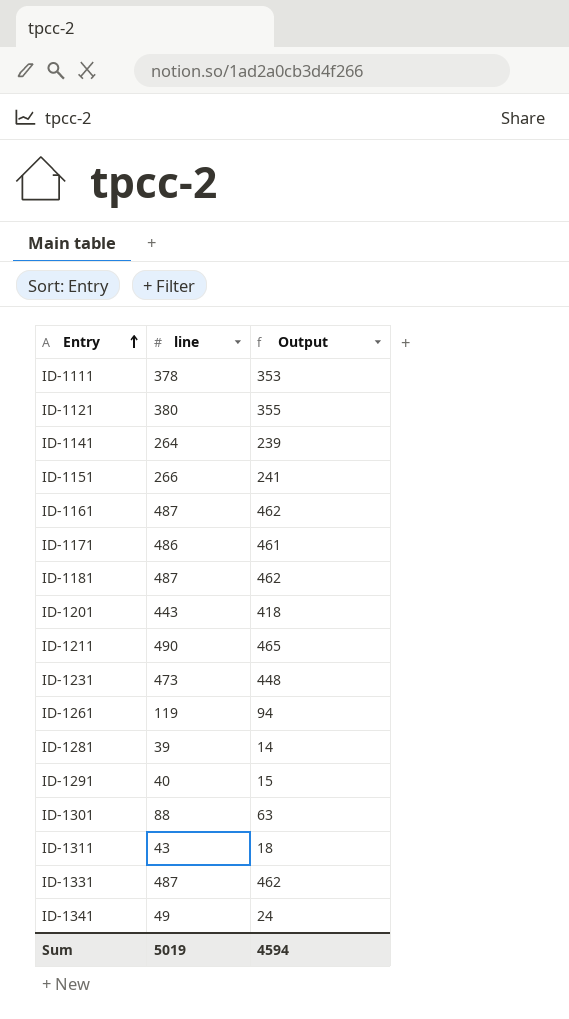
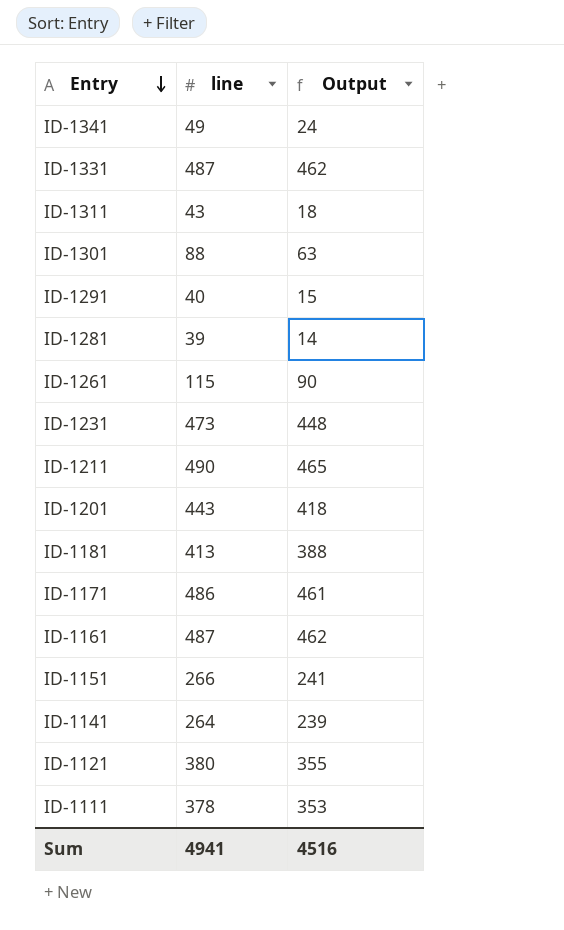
row order: Entry ascending -> Entry descending
ID-1261 | line: 119 -> 115
ID-1261 | Output: 94 -> 90
ID-1181 | line: 487 -> 413
ID-1181 | Output: 462 -> 388
Sum | line: 5019 -> 4941
Sum | Output: 4594 -> 4516

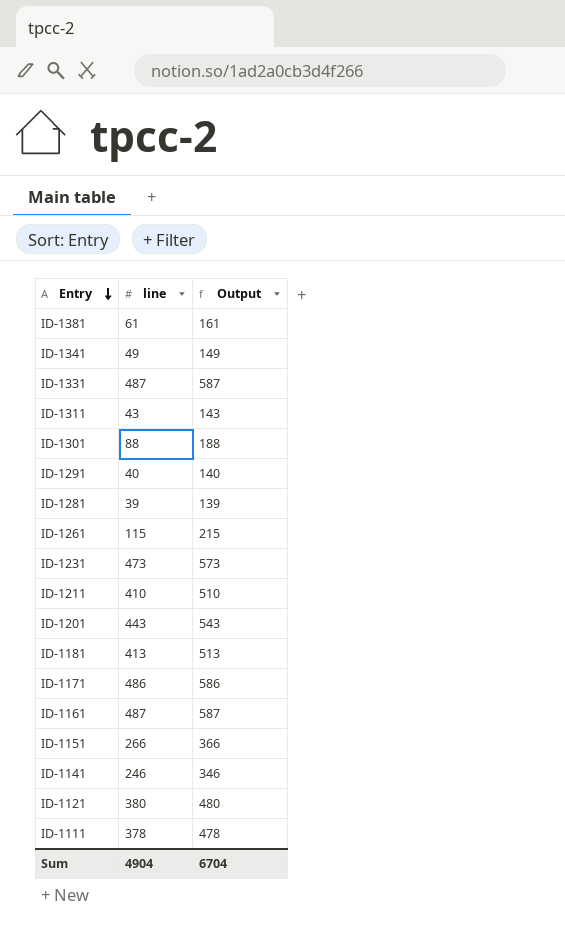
column Output | formula: [line] - 25 -> [line] + 100
row ID-1381: none -> 61 | 161
ID-1211 | line: 490 -> 410
ID-1141 | line: 264 -> 246
Sum | line: 4941 -> 4904
Sum | Output: 4516 -> 6704

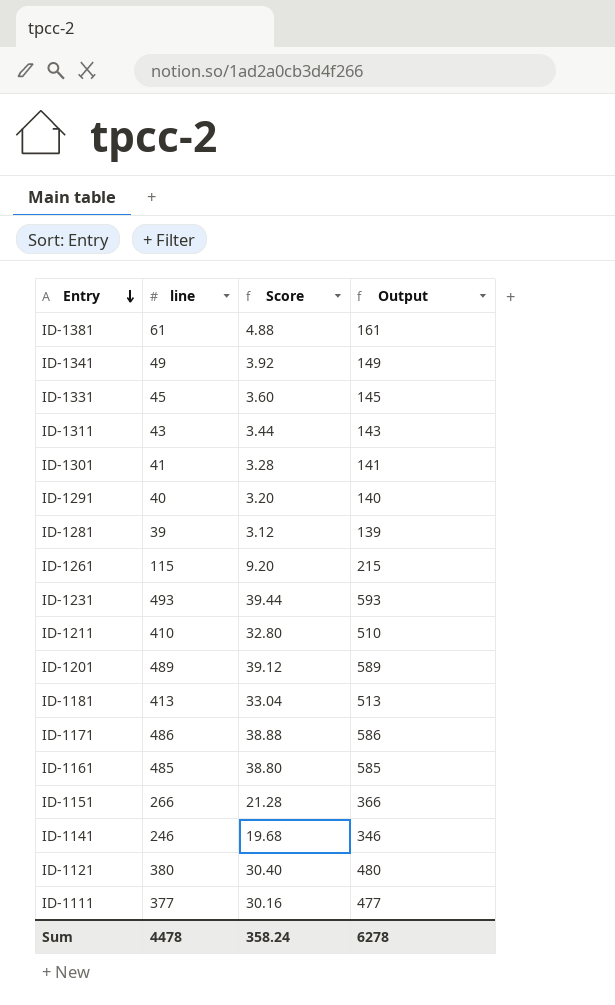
column Score | formula: none -> [line] * 0.08
ID-1331 | line: 487 -> 45
ID-1331 | Output: 587 -> 145
ID-1301 | line: 88 -> 41
ID-1301 | Output: 188 -> 141
ID-1231 | line: 473 -> 493
ID-1231 | Output: 573 -> 593
ID-1201 | line: 443 -> 489
ID-1201 | Output: 543 -> 589
ID-1161 | line: 487 -> 485
ID-1161 | Output: 587 -> 585
ID-1111 | line: 378 -> 377
ID-1111 | Output: 478 -> 477
Sum | line: 4904 -> 4478
Sum | Output: 6704 -> 6278

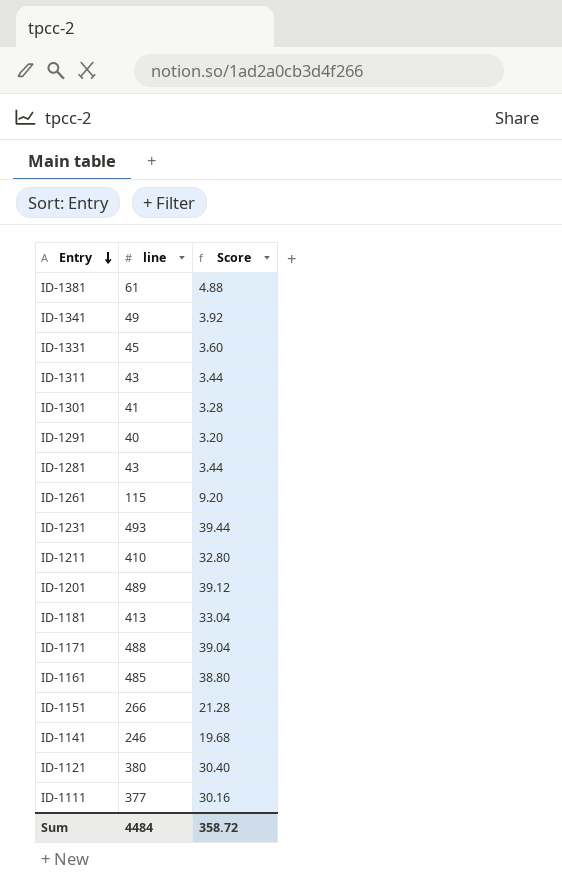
column Output | formula: [line] + 100 -> none
ID-1281 | line: 39 -> 43
ID-1281 | Score: 3.12 -> 3.44
ID-1171 | line: 486 -> 488
ID-1171 | Score: 38.88 -> 39.04
Sum | line: 4478 -> 4484
Sum | Score: 358.24 -> 358.72

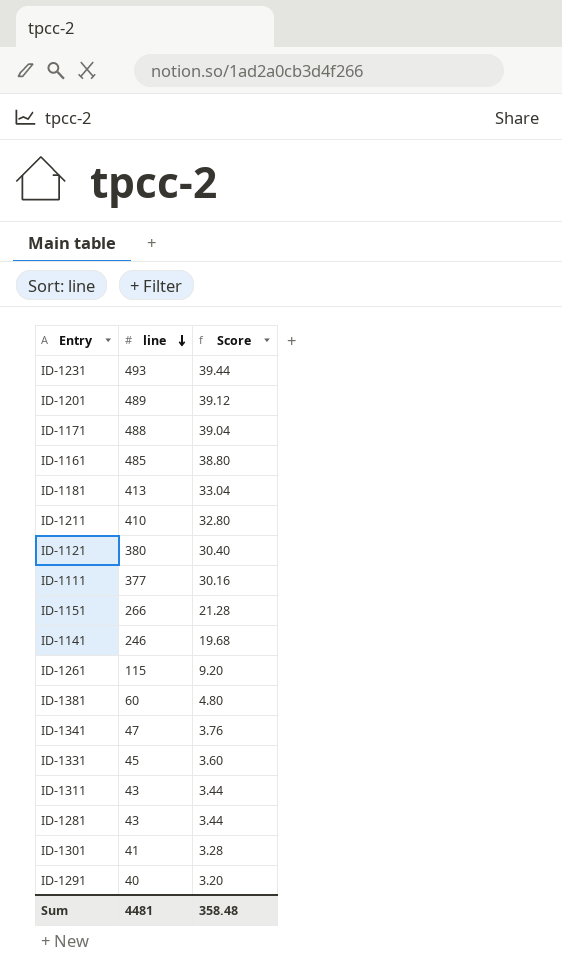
row order: Entry descending -> line descending
ID-1381 | line: 61 -> 60
ID-1381 | Score: 4.88 -> 4.80
ID-1341 | line: 49 -> 47
ID-1341 | Score: 3.92 -> 3.76
Sum | line: 4484 -> 4481
Sum | Score: 358.72 -> 358.48

